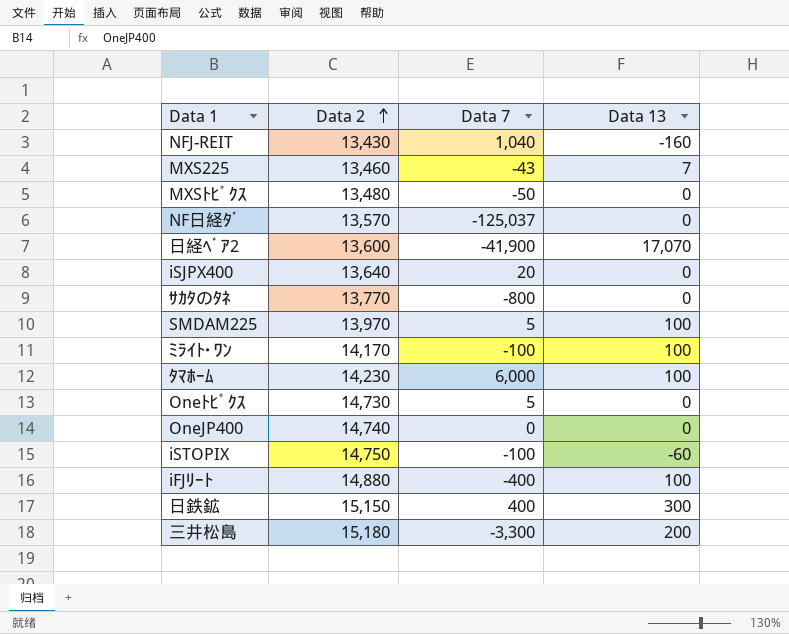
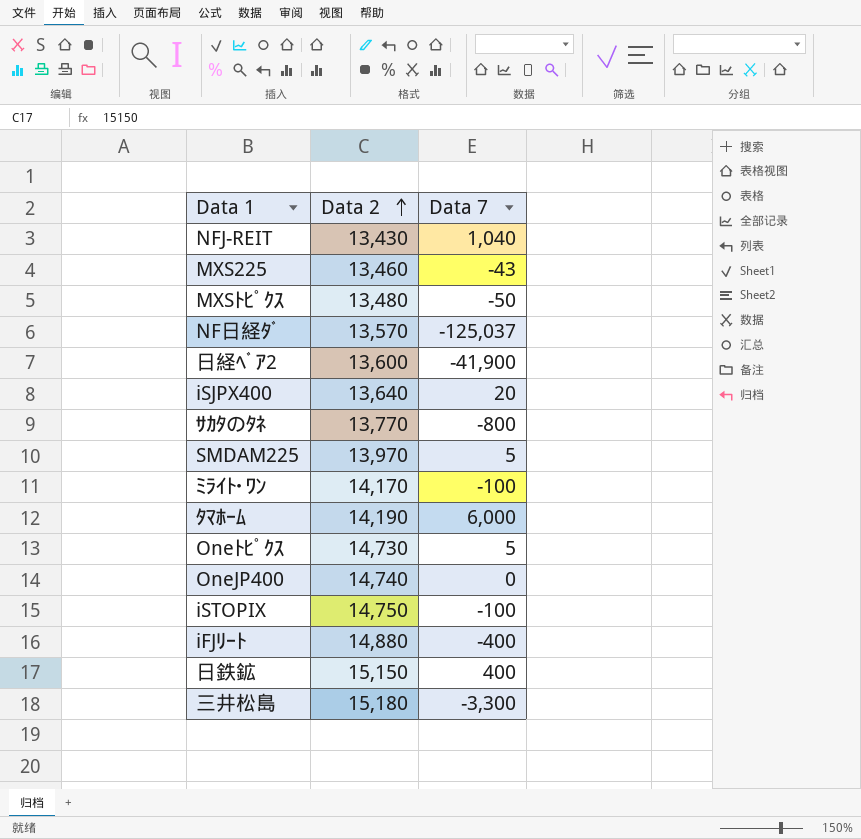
column Data 13 | position: 4 -> none
ﾀﾏﾎｰﾑ | Data 2: 14,230 -> 14,190

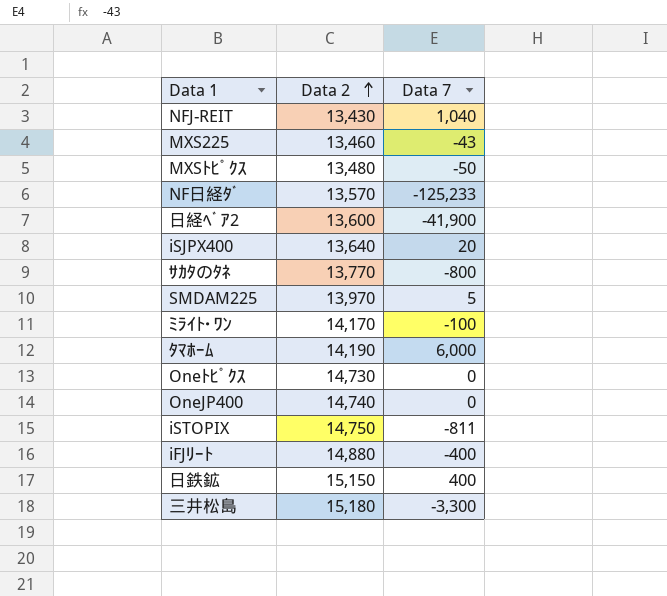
NF日経ﾀﾞ | Data 7: -125,037 -> -125,233
Oneﾄﾋﾟｸｽ | Data 7: 5 -> 0
iSTOPIX | Data 7: -100 -> -811

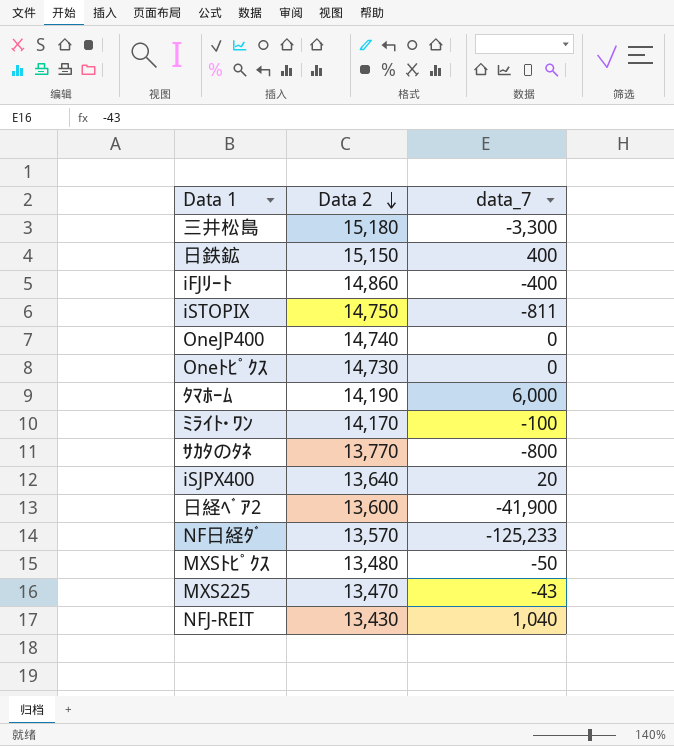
row order: Data 2 ascending -> Data 2 descending
column name: Data 7 -> data_7
row SMDAM225: 13,970 | 5 -> none
iFJﾘｰﾄ | Data 2: 14,880 -> 14,860
MXS225 | Data 2: 13,460 -> 13,470

